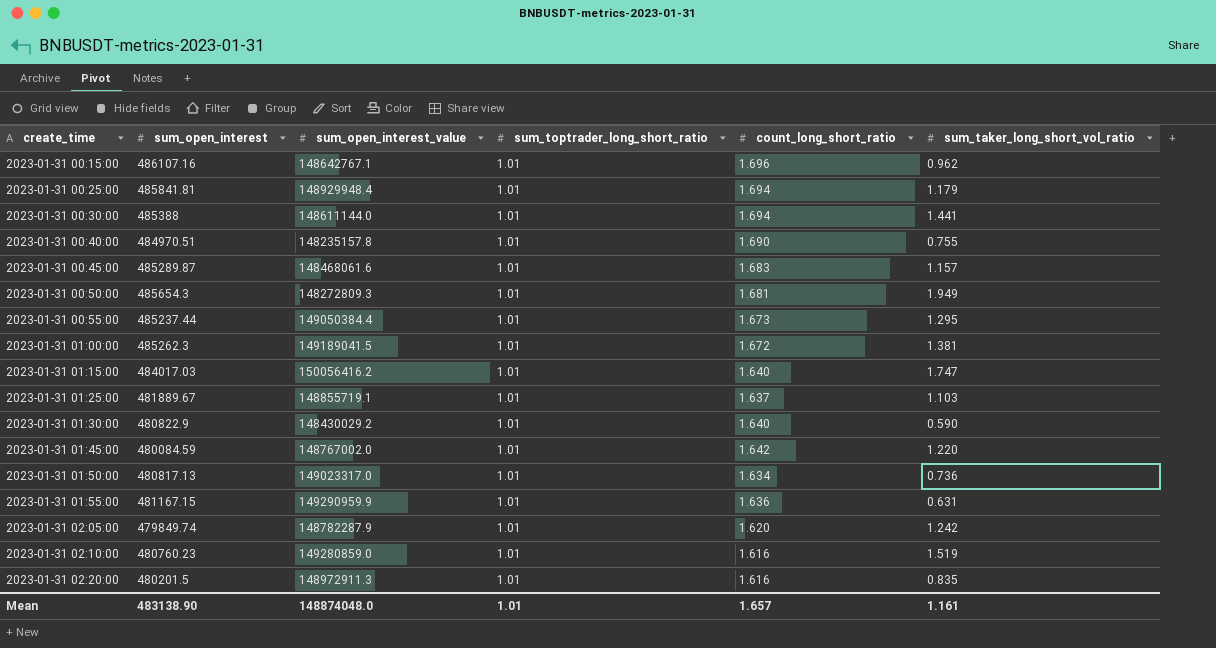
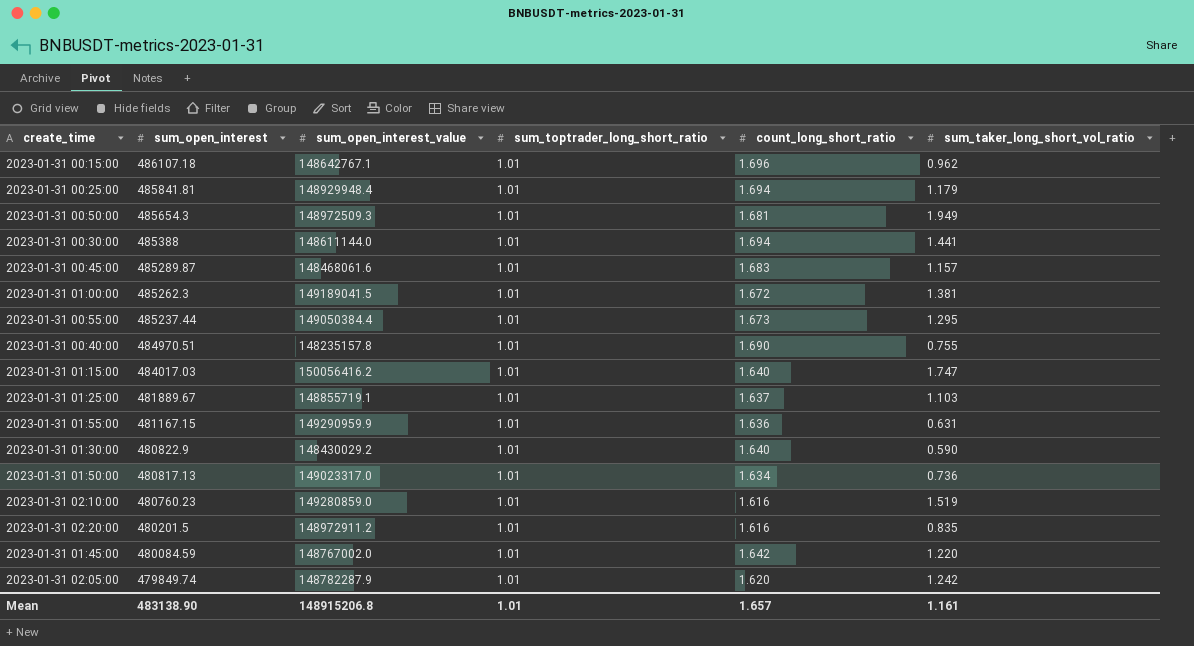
row order: create_time ascending -> sum_open_interest descending
2023-01-31 00:15:00 | sum_open_interest: 486107.16 -> 486107.18
2023-01-31 00:50:00 | sum_open_interest_value: 148272809.3 -> 148972509.3
2023-01-31 02:20:00 | sum_open_interest_value: 148972911.3 -> 148972911.2
Mean | sum_open_interest_value: 148874048.0 -> 148915206.8

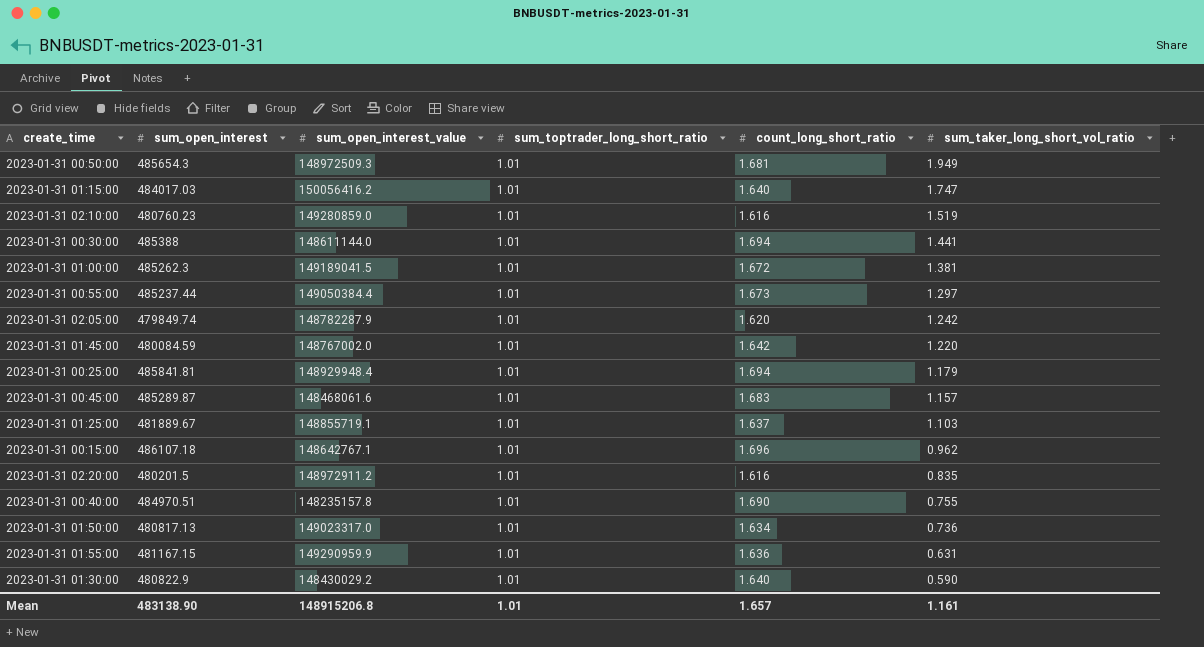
row order: sum_open_interest descending -> sum_taker_long_short_vol_ratio descending
2023-01-31 00:55:00 | sum_taker_long_short_vol_ratio: 1.295 -> 1.297

